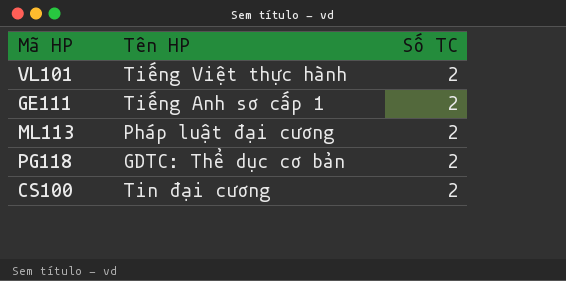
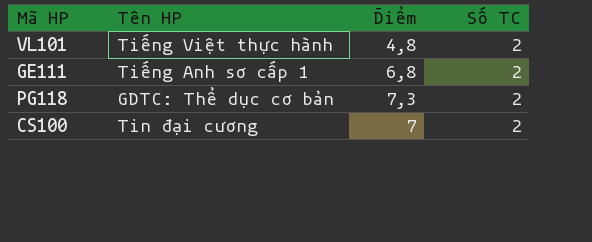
column Điểm | position: none -> 3
row ML113: Pháp luật đại cương | 2 -> none

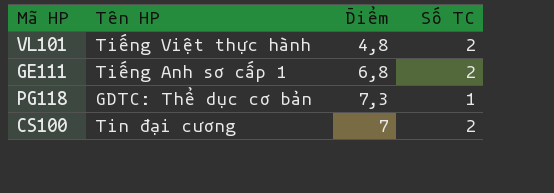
PG118 | Số TC: 2 -> 1

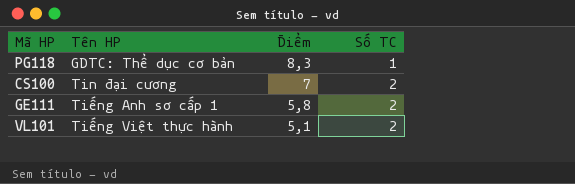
row order: none -> Điểm descending
PG118 | Điểm: 7,3 -> 8,3
GE111 | Điểm: 6,8 -> 5,8
VL101 | Điểm: 4,8 -> 5,1

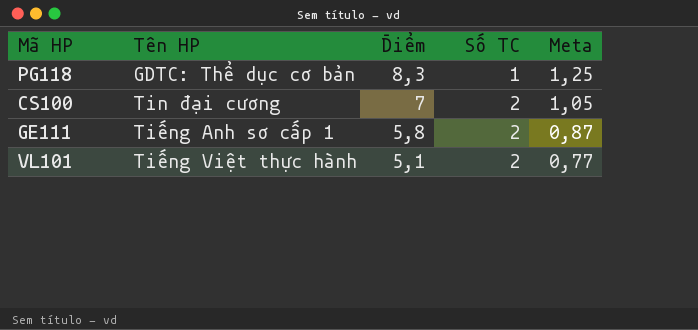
column Meta | formula: none -> [Điểm] * 0,15

